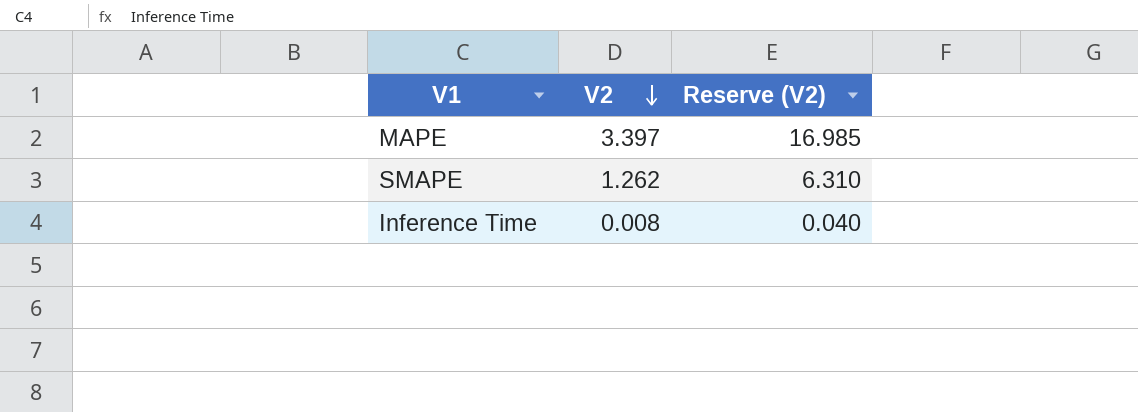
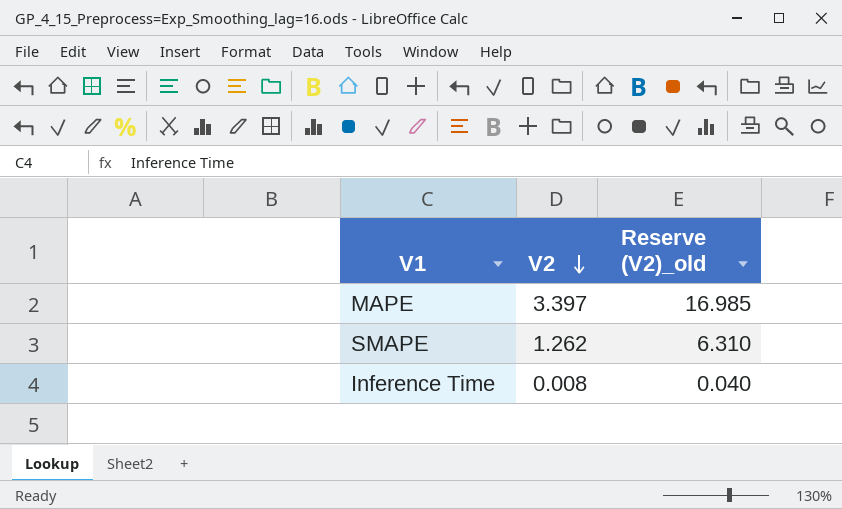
column name: Reserve (V2) -> Reserve (V2)_old

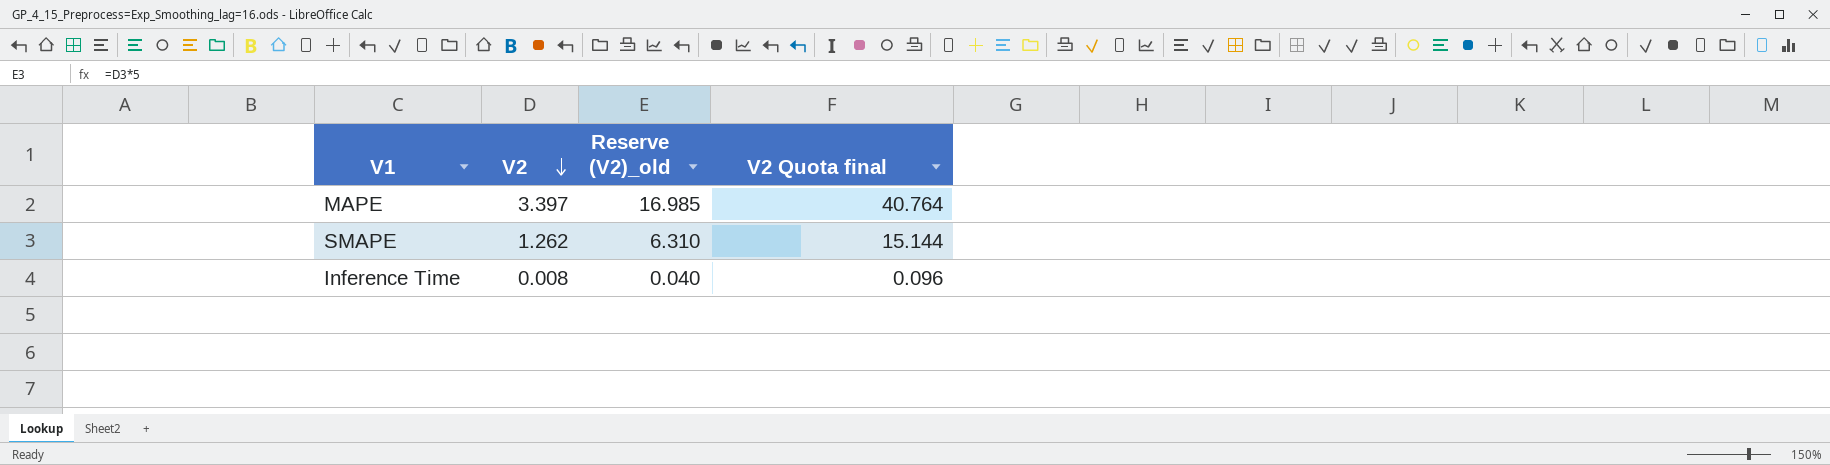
column V2 Quota final | formula: none -> [V2] * 12

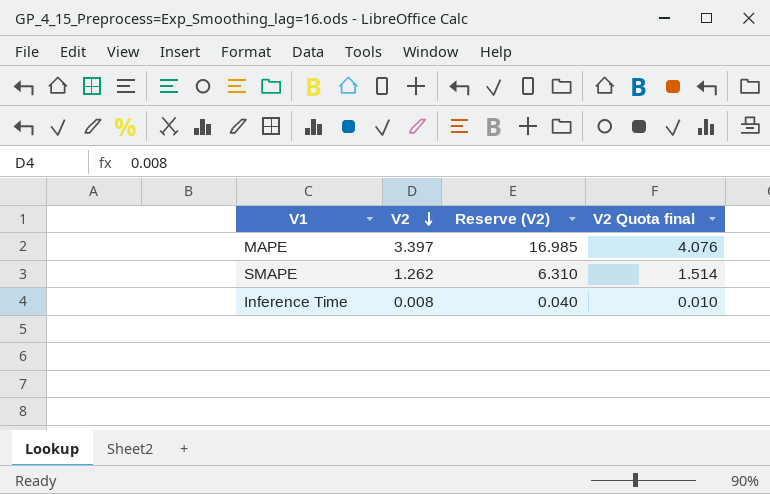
column name: Reserve (V2)_old -> Reserve (V2)
column V2 Quota final | formula: [V2] * 12 -> [V2] * 1.2

